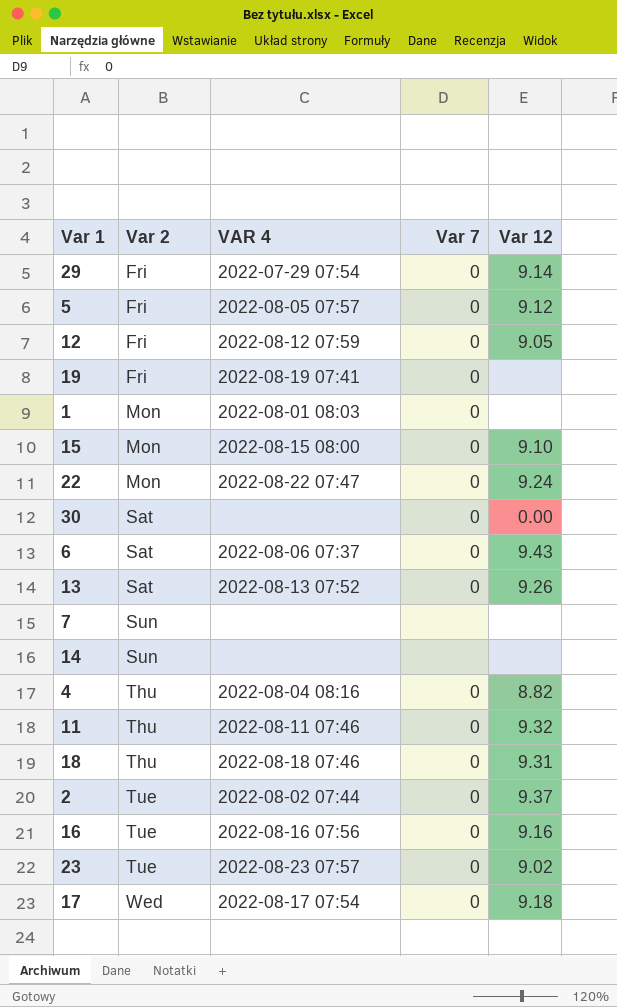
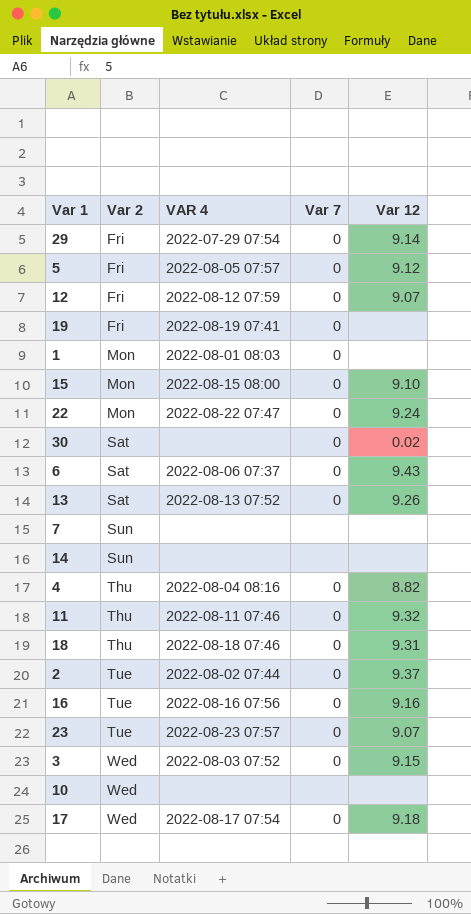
12 | Var 12: 9.05 -> 9.07
30 | Var 12: 0.00 -> 0.02
23 | Var 12: 9.02 -> 9.07
row 3: none -> Wed | 2022-08-03 07:52 | 0 | 9.15
row 10: none -> Wed | none | none | none

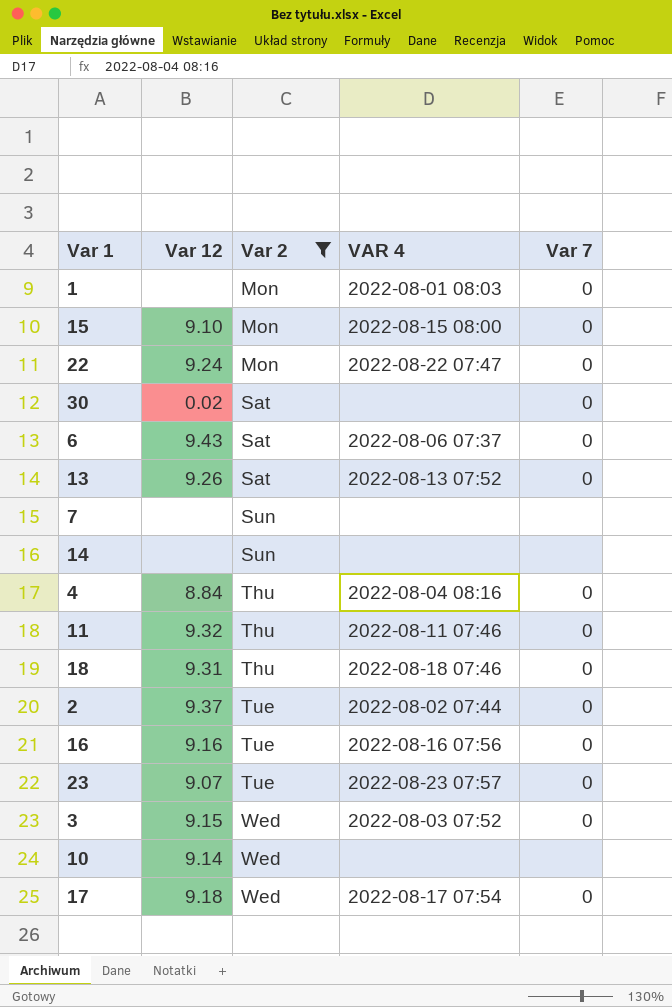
filter: none -> Var 2 != Fri
column Var 12 | position: 5 -> 2
4 | Var 12: 8.82 -> 8.84
10 | Var 12: none -> 9.14

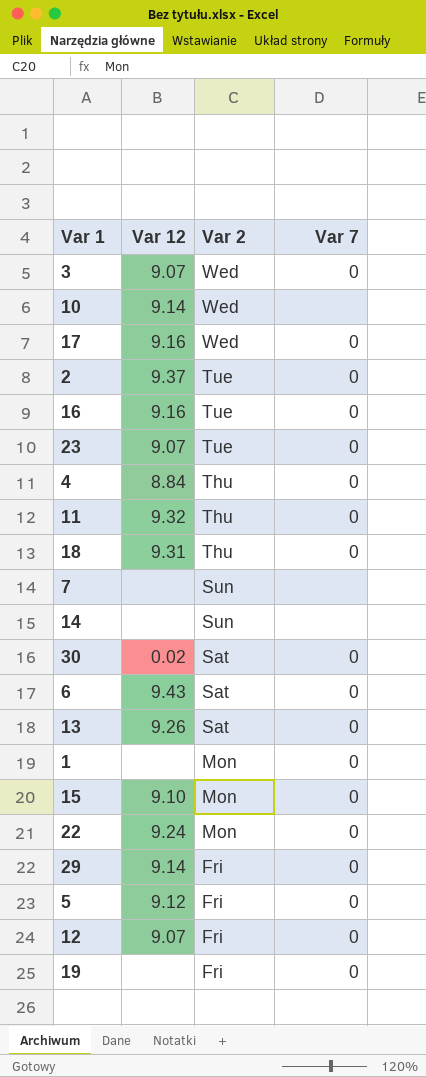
filter: Var 2 != Fri -> none
row order: Var 2 ascending -> Var 2 descending
column VAR 4 | position: 4 -> none
3 | Var 12: 9.15 -> 9.07
17 | Var 12: 9.18 -> 9.16

